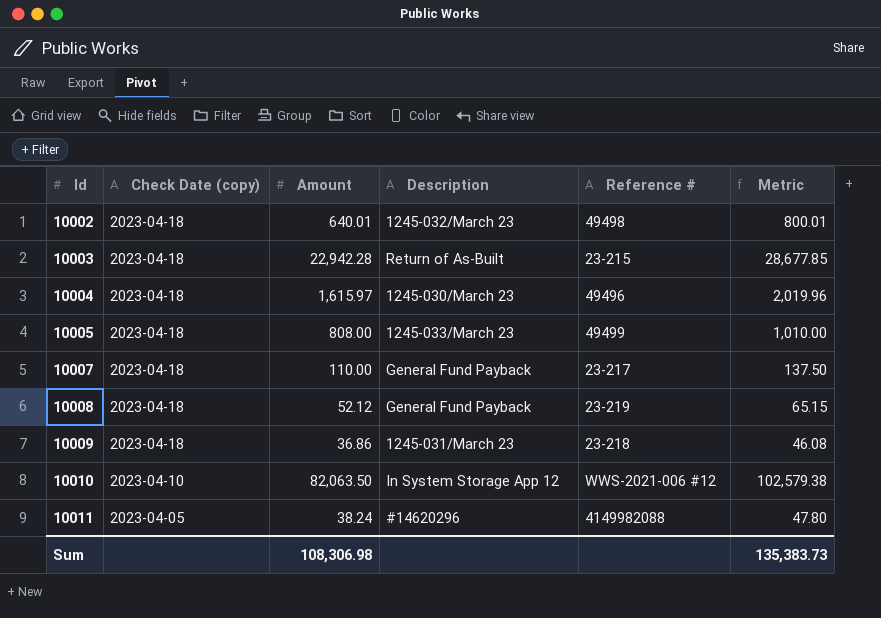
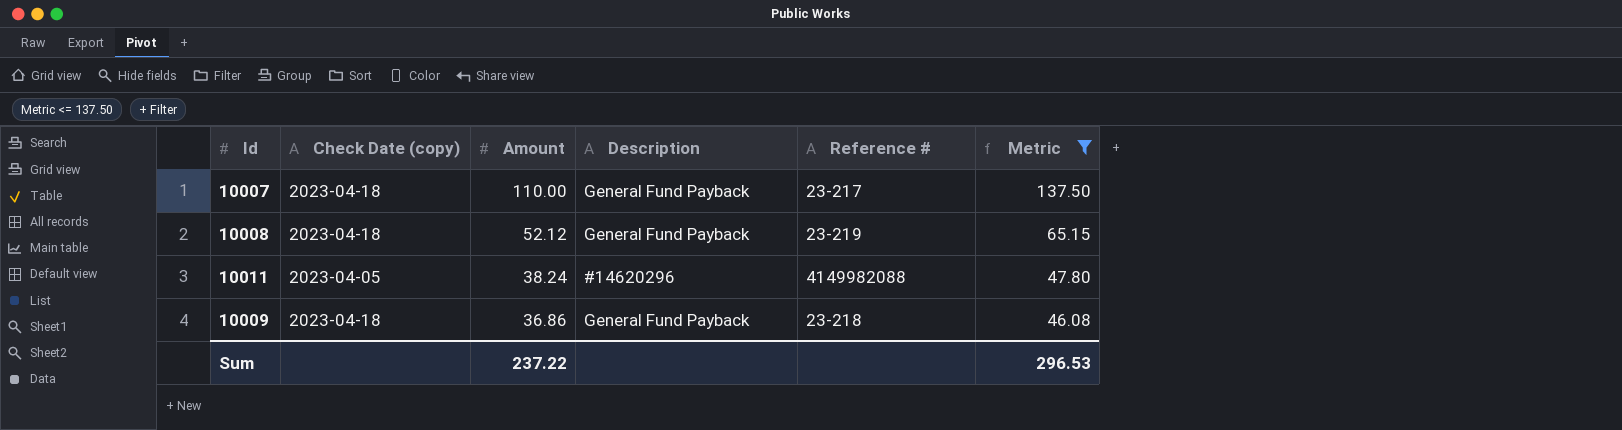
filter: none -> Metric <= 137.50
row order: Id ascending -> Amount descending
10009 | Description: 1245-031/March 23 -> General Fund Payback
Sum | Amount: 108,306.98 -> 237.22
Sum | Metric: 135,383.73 -> 296.53

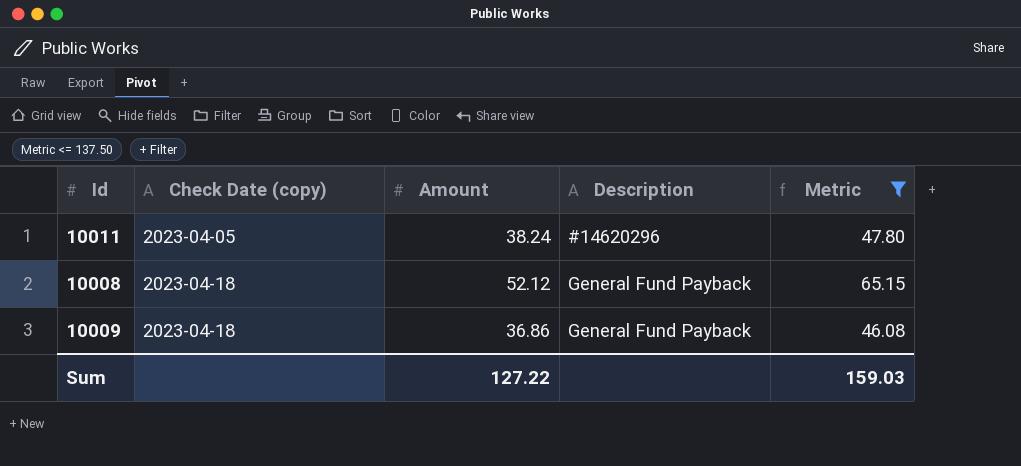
row order: Amount descending -> Check Date (copy) ascending
column Reference # | position: 5 -> none
row 10007: 2023-04-18 | 110.00 | General Fund Payback | 23-217 | 137.50 -> none
Sum | Amount: 237.22 -> 127.22
Sum | Metric: 296.53 -> 159.03

